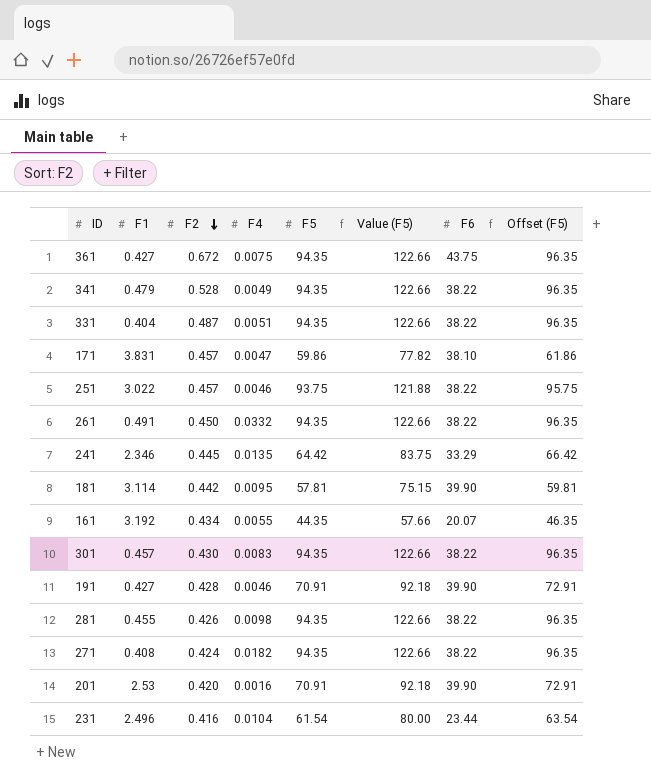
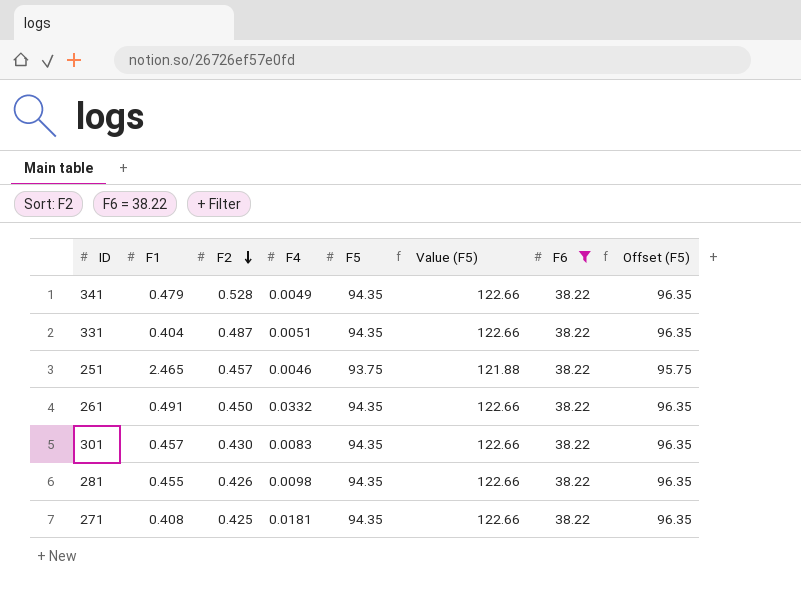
filter: none -> F6 = 38.22
251 | F1: 3.022 -> 2.465
271 | F2: 0.424 -> 0.425
271 | F4: 0.0182 -> 0.0181

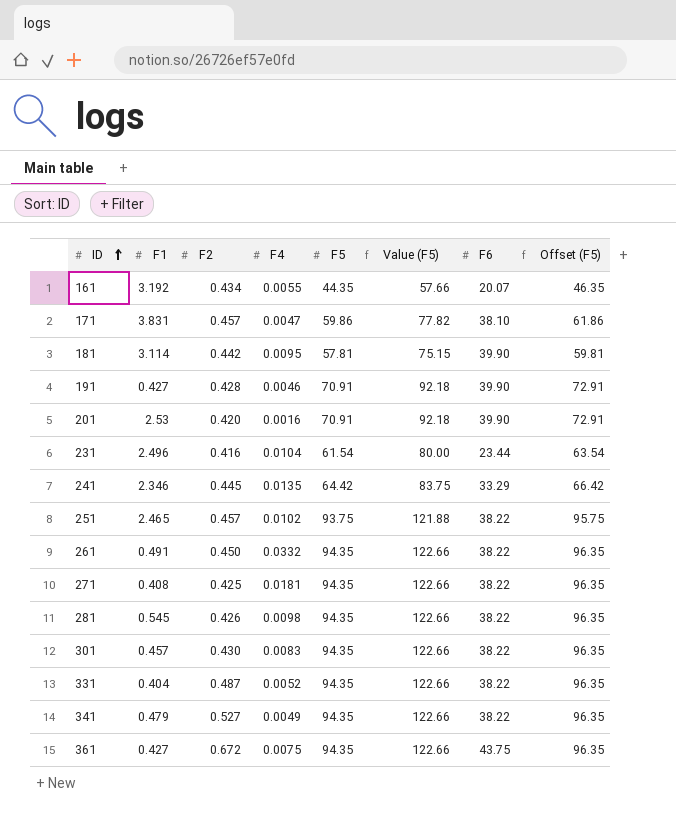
filter: F6 = 38.22 -> none
row order: F2 descending -> ID ascending
251 | F4: 0.0046 -> 0.0102
281 | F1: 0.455 -> 0.545
331 | F4: 0.0051 -> 0.0052
341 | F2: 0.528 -> 0.527

